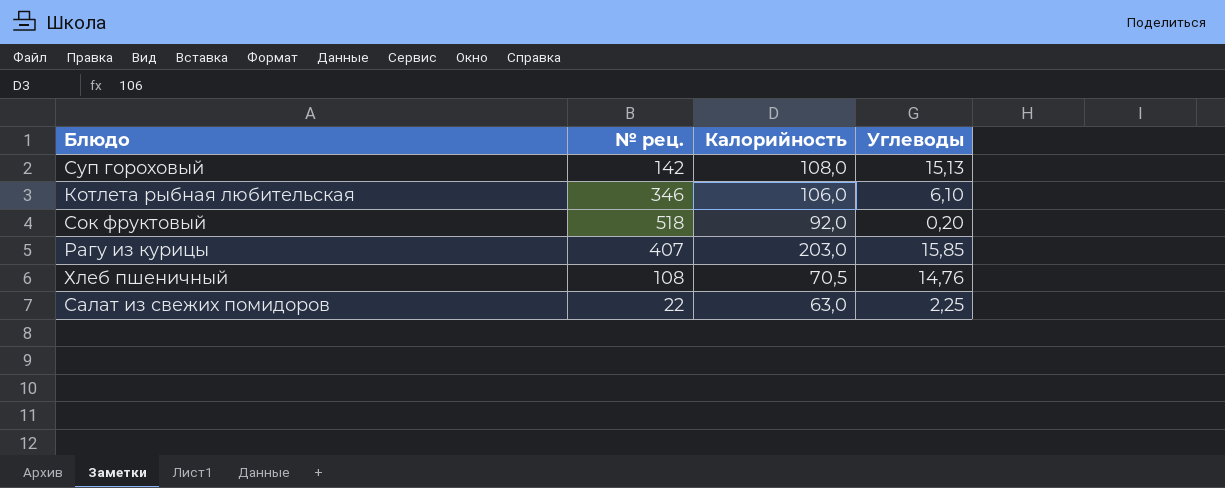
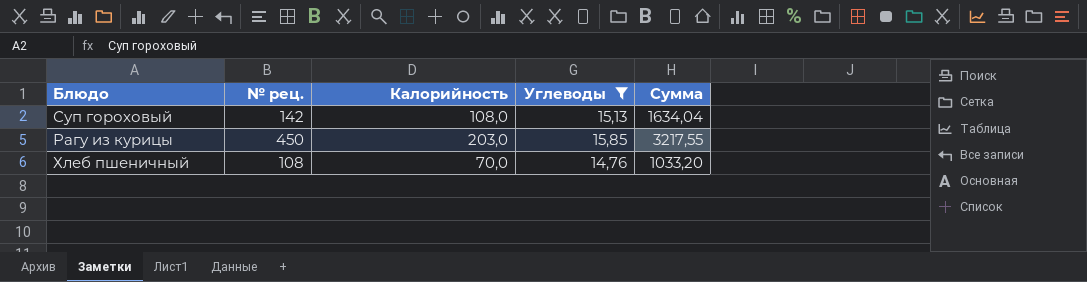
filter: none -> Углеводы >= 14,76
column Сумма | formula: none -> [Калорийность] * [Углеводы]
Рагу из курицы | № рец.: 407 -> 450
Хлеб пшеничный | Калорийность: 70,5 -> 70,0

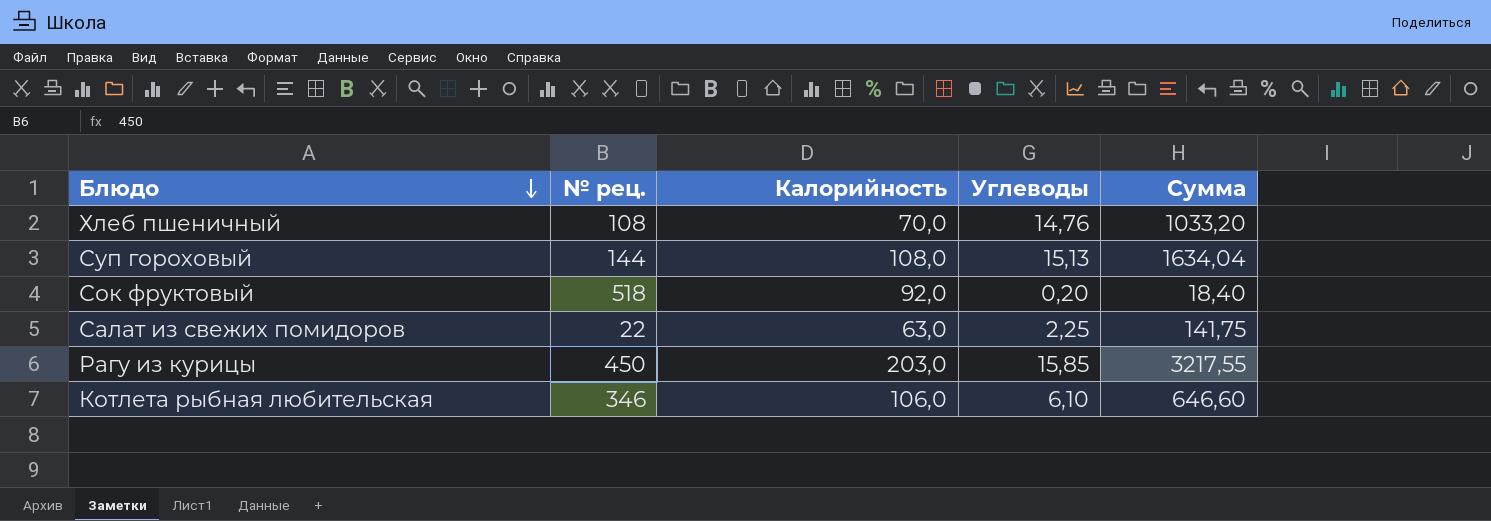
filter: Углеводы >= 14,76 -> none
row order: none -> Блюдо descending
Суп гороховый | № рец.: 142 -> 144

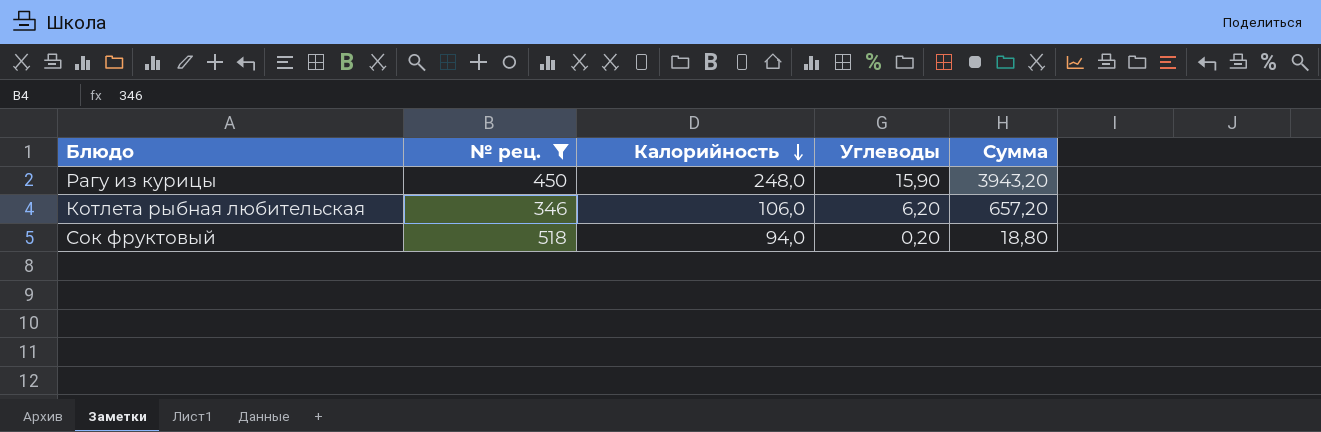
filter: none -> № рец. >= 346
row order: Блюдо descending -> Калорийность descending
Рагу из курицы | Калорийность: 203,0 -> 248,0
Рагу из курицы | Углеводы: 15,85 -> 15,90
Рагу из курицы | Сумма: 3217,55 -> 3943,20
Котлета рыбная любительская | Углеводы: 6,10 -> 6,20
Котлета рыбная любительская | Сумма: 646,60 -> 657,20
Сок фруктовый | Калорийность: 92,0 -> 94,0
Сок фруктовый | Сумма: 18,40 -> 18,80

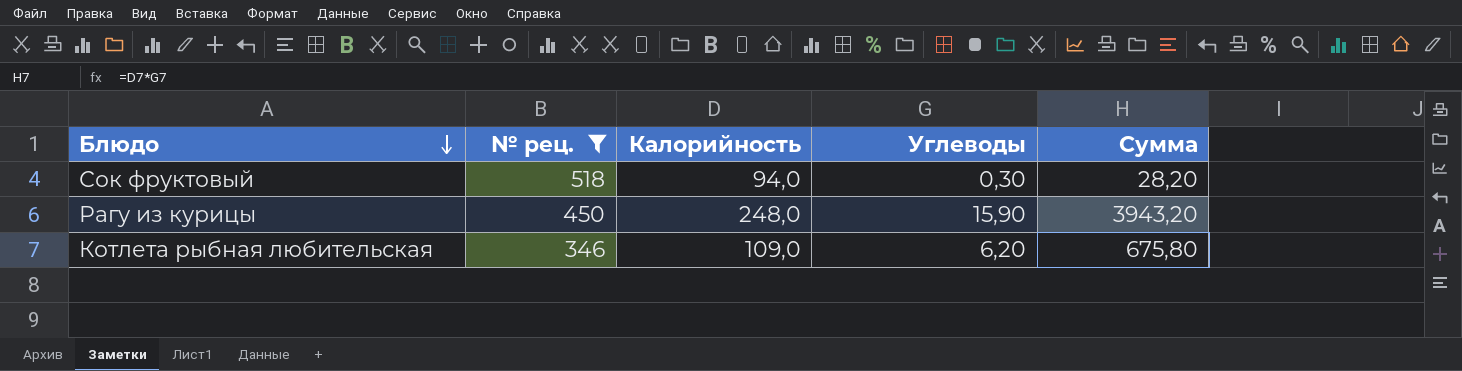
row order: Калорийность descending -> Блюдо descending
Сок фруктовый | Углеводы: 0,20 -> 0,30
Сок фруктовый | Сумма: 18,80 -> 28,20
Котлета рыбная любительская | Калорийность: 106,0 -> 109,0
Котлета рыбная любительская | Сумма: 657,20 -> 675,80

